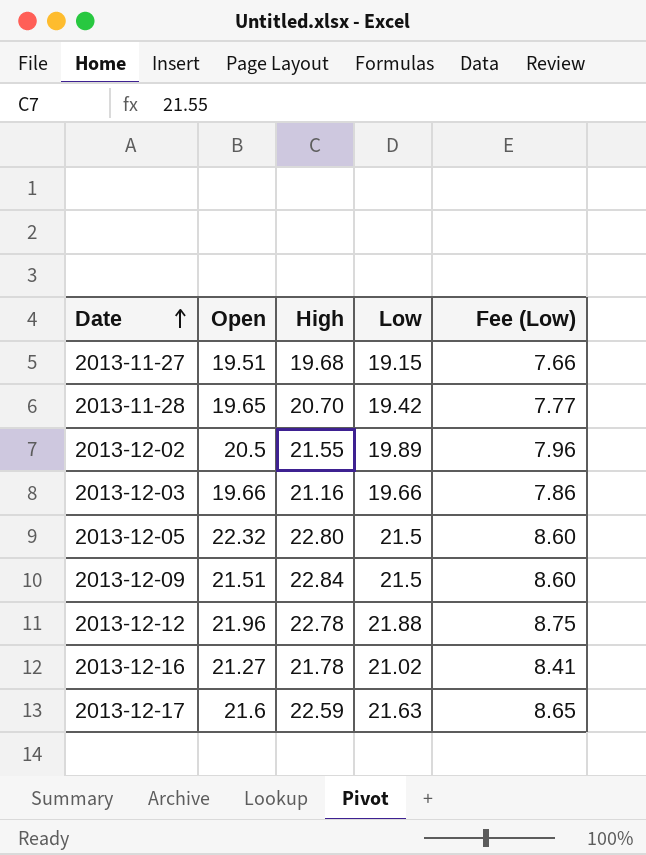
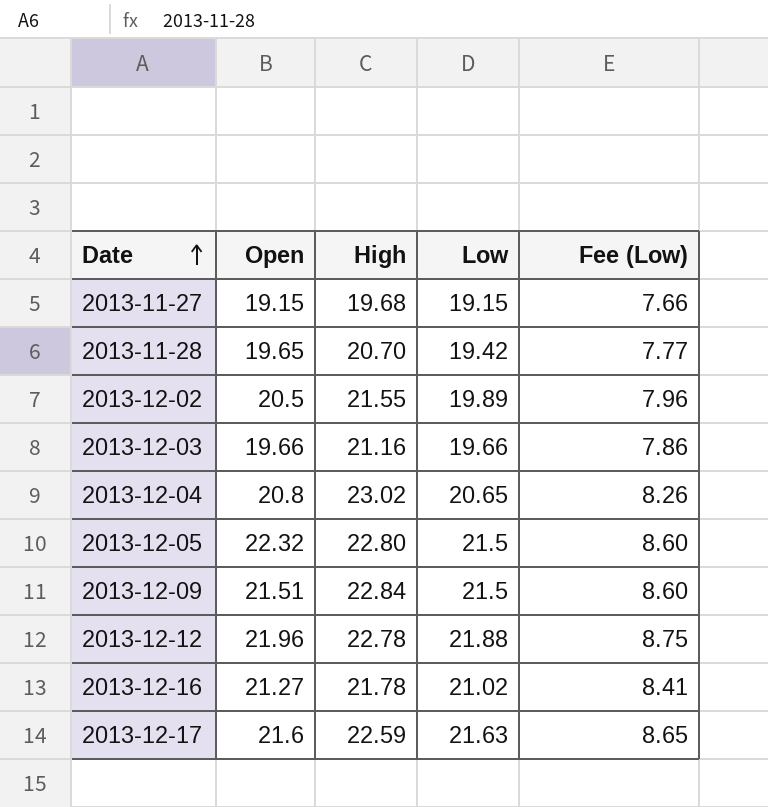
2013-11-27 | Open: 19.51 -> 19.15
row 2013-12-04: none -> 20.8 | 23.02 | 20.65 | 8.26

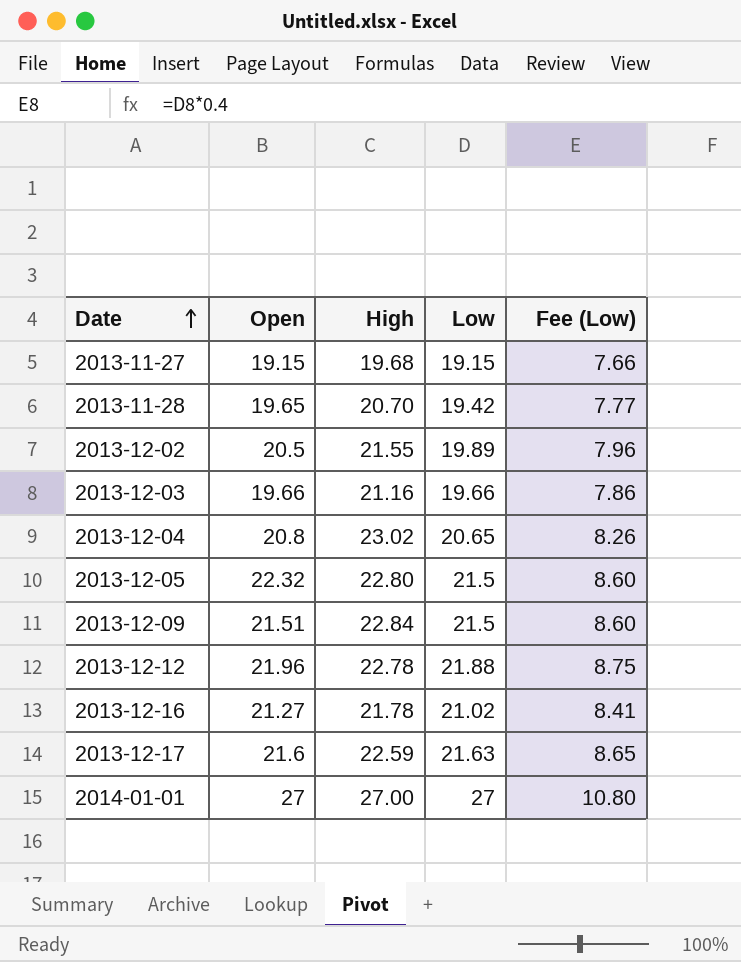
row 2014-01-01: none -> 27 | 27.00 | 27 | 10.80

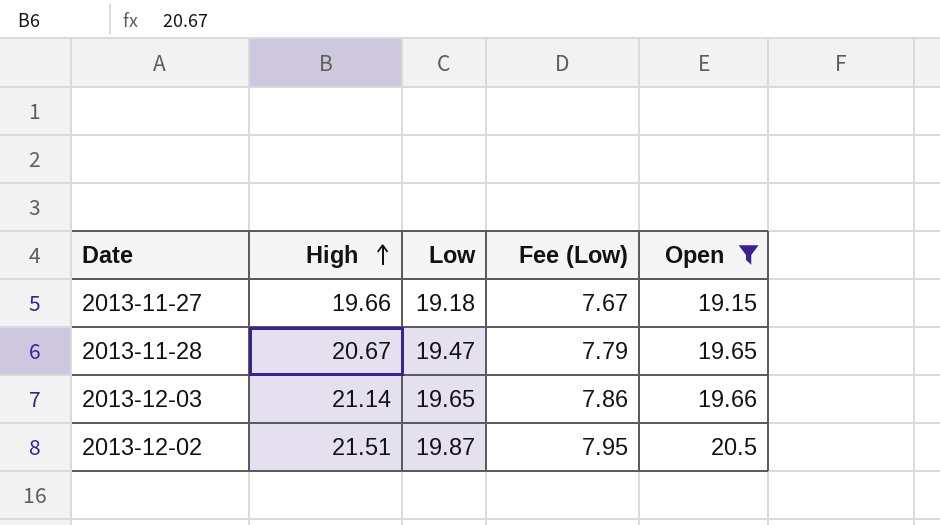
filter: none -> Open <= 20.5
row order: Date ascending -> High ascending
column Open | position: 2 -> 5
2013-11-27 | High: 19.68 -> 19.66
2013-11-27 | Low: 19.15 -> 19.18
2013-11-27 | Fee (Low): 7.66 -> 7.67
2013-11-28 | High: 20.70 -> 20.67
2013-11-28 | Low: 19.42 -> 19.47
2013-11-28 | Fee (Low): 7.77 -> 7.79
2013-12-03 | High: 21.16 -> 21.14
2013-12-03 | Low: 19.66 -> 19.65
2013-12-02 | High: 21.55 -> 21.51
2013-12-02 | Low: 19.89 -> 19.87
2013-12-02 | Fee (Low): 7.96 -> 7.95

